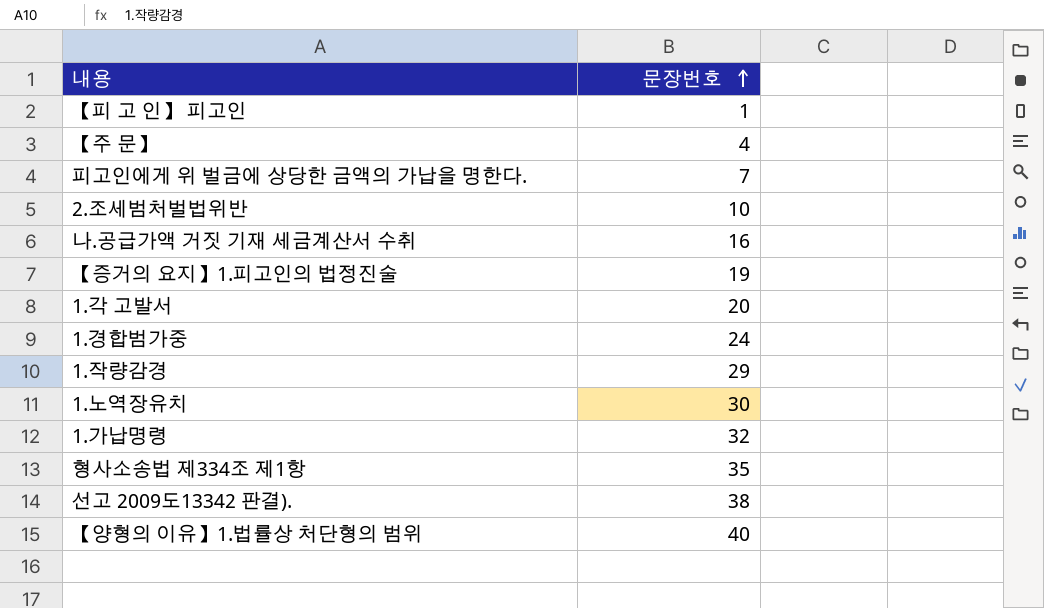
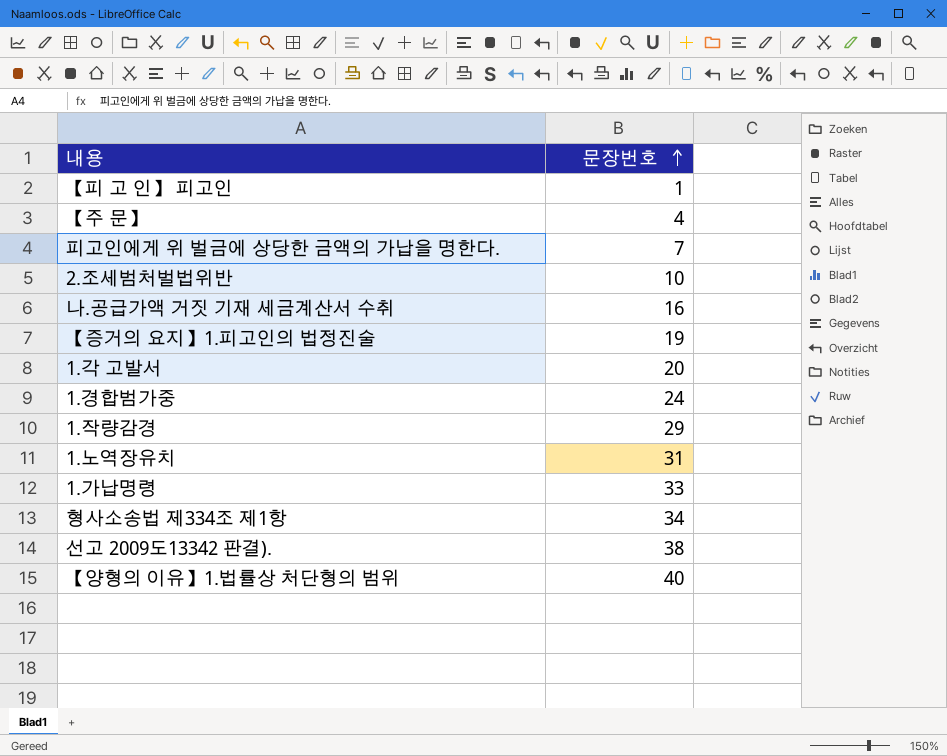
1.노역장유치 | 문장번호: 30 -> 31
1.가납명령 | 문장번호: 32 -> 33
형사소송법 제334조 제1항 | 문장번호: 35 -> 34

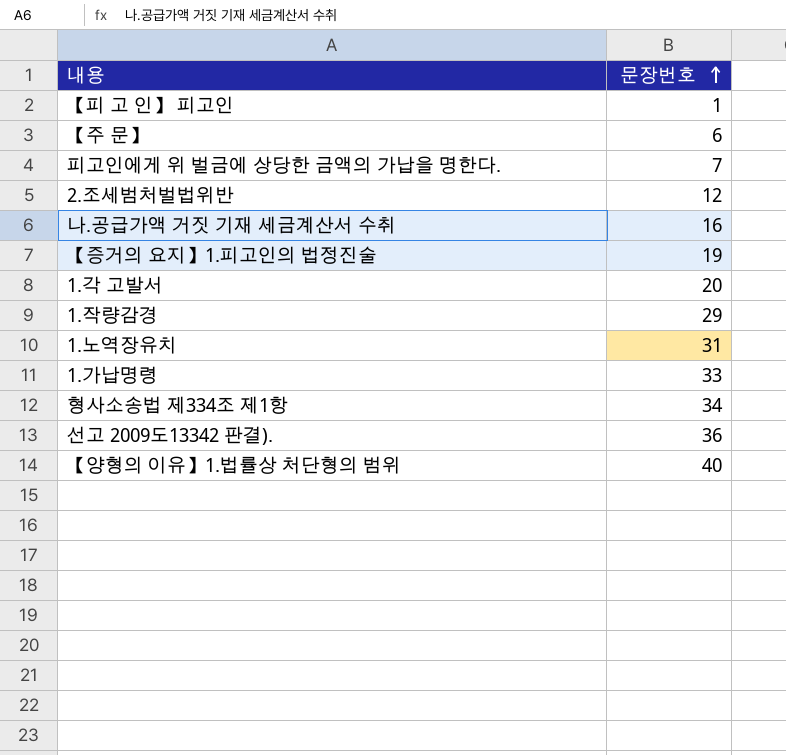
row 1.경합범가중: 24 -> none
【주 문】 | 문장번호: 4 -> 6
2.조세범처벌법위반 | 문장번호: 10 -> 12
선고 2009도13342 판결). | 문장번호: 38 -> 36

